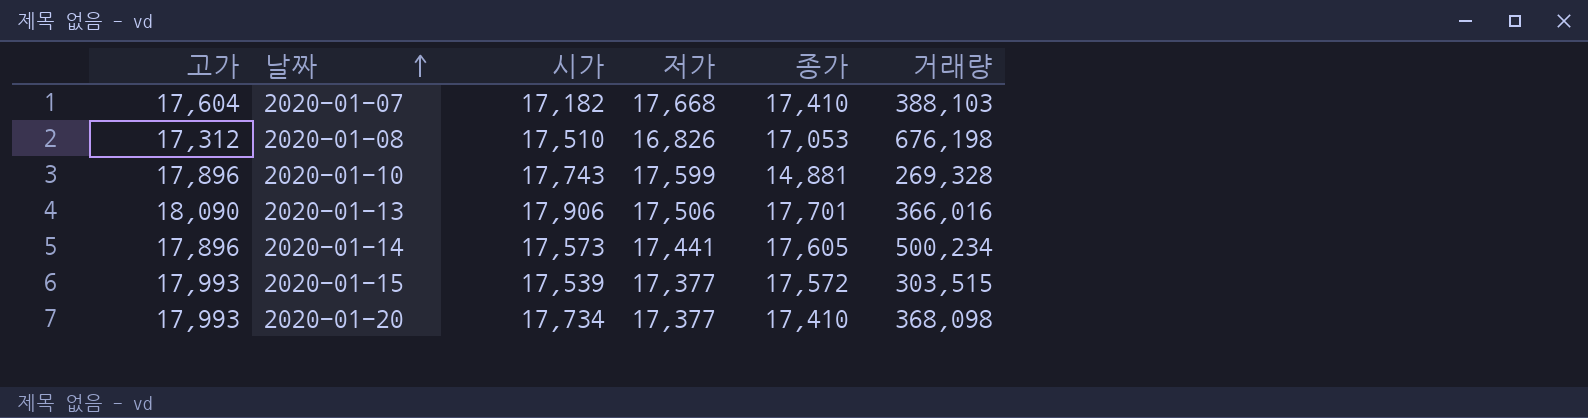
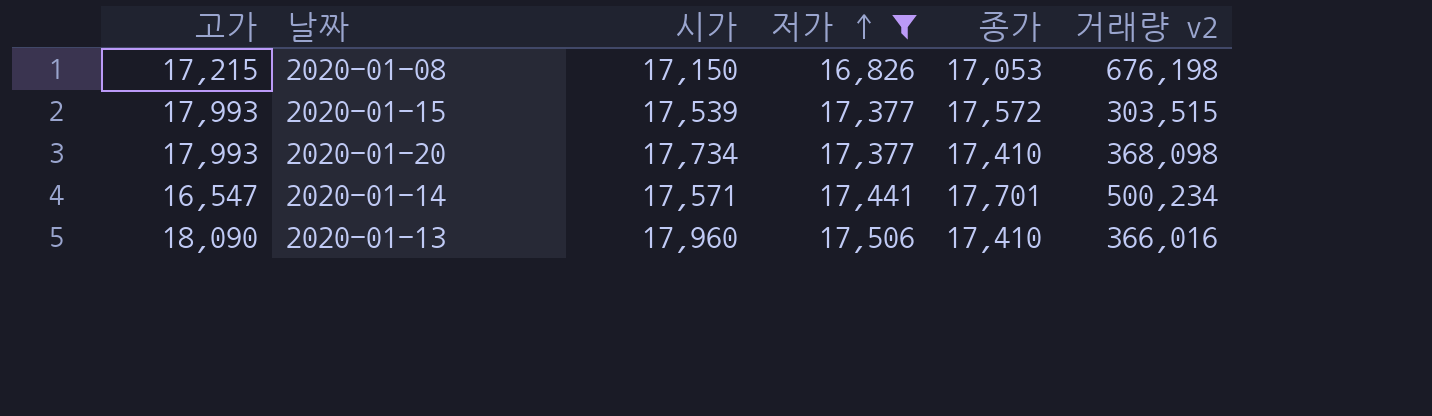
filter: none -> 저가 <= 17,506
row order: 날짜 ascending -> 저가 ascending
column name: 거래량 -> 거래량 v2
2020-01-08 | 고가: 17,312 -> 17,215
2020-01-08 | 시가: 17,510 -> 17,150
2020-01-14 | 고가: 17,896 -> 16,547
2020-01-14 | 시가: 17,573 -> 17,571
2020-01-14 | 종가: 17,605 -> 17,701
2020-01-13 | 시가: 17,906 -> 17,960
2020-01-13 | 종가: 17,701 -> 17,410

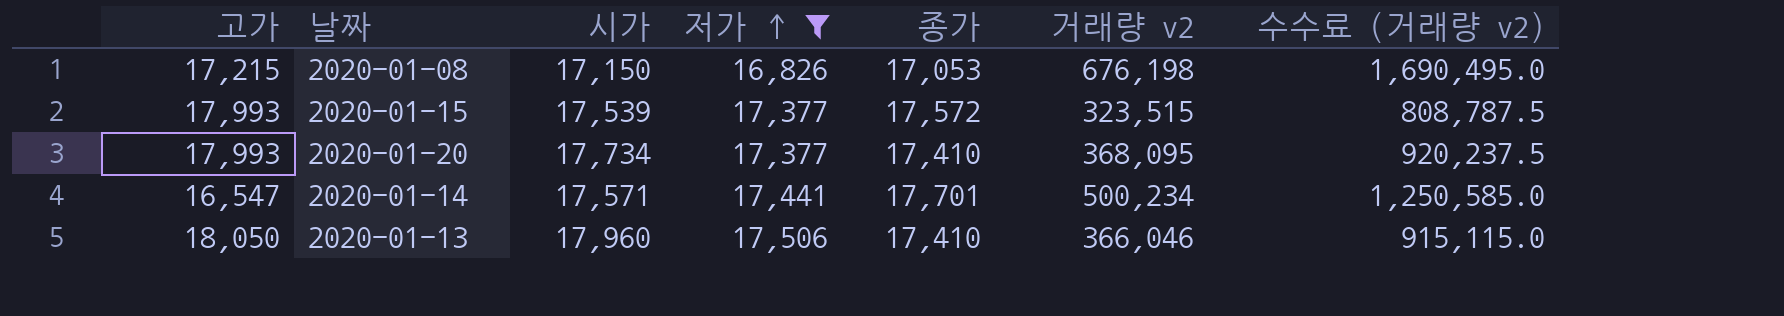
column 수수료 (거래량 v2) | formula: none -> [거래량 v2] * 2.5
2020-01-15 | 거래량 v2: 303,515 -> 323,515
2020-01-20 | 거래량 v2: 368,098 -> 368,095
2020-01-13 | 고가: 18,090 -> 18,050
2020-01-13 | 거래량 v2: 366,016 -> 366,046

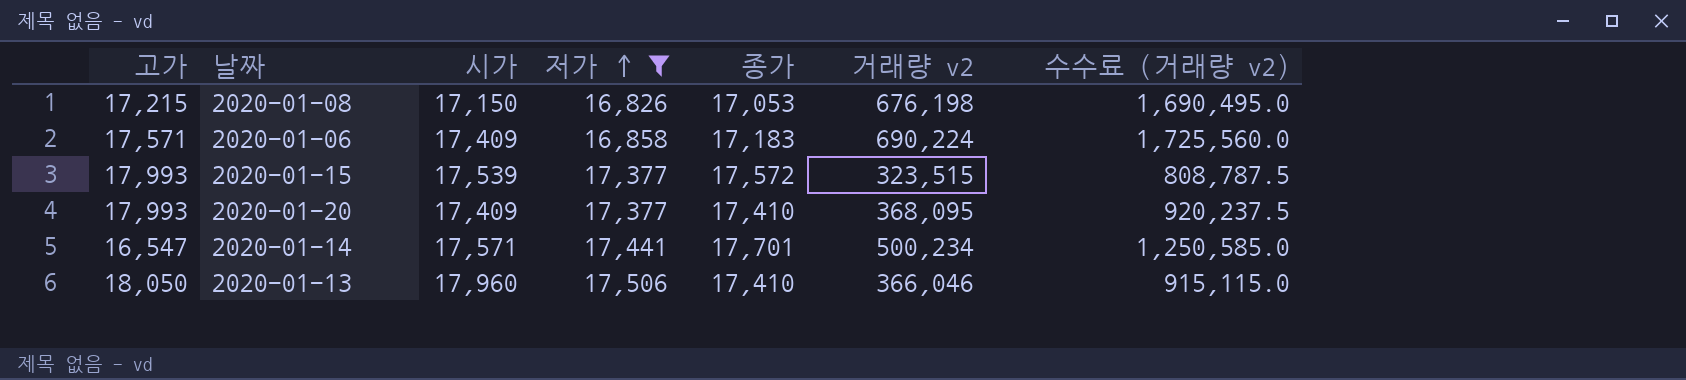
row 2020-01-06: none -> 17,571 | 17,409 | 16,858 | 17,183 | 690,224 | 1,725,560.0
2020-01-20 | 시가: 17,734 -> 17,409

